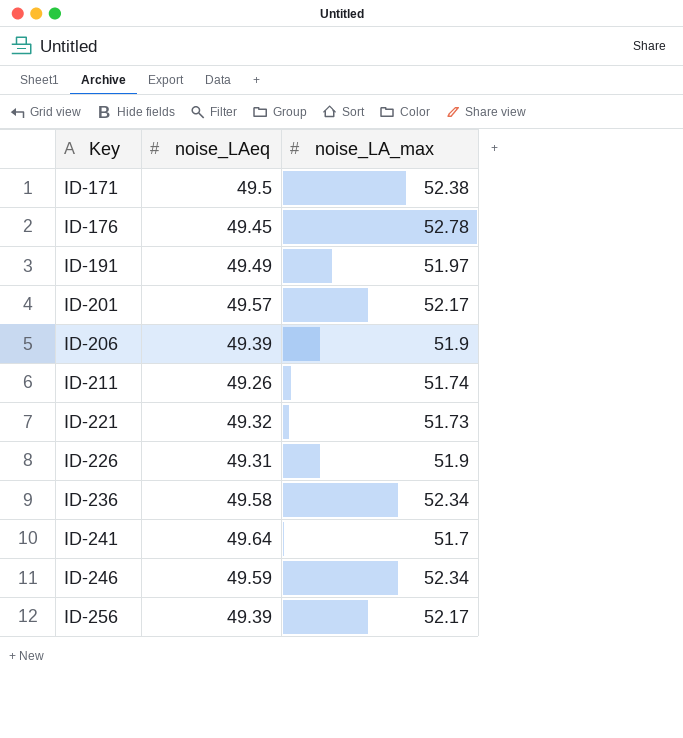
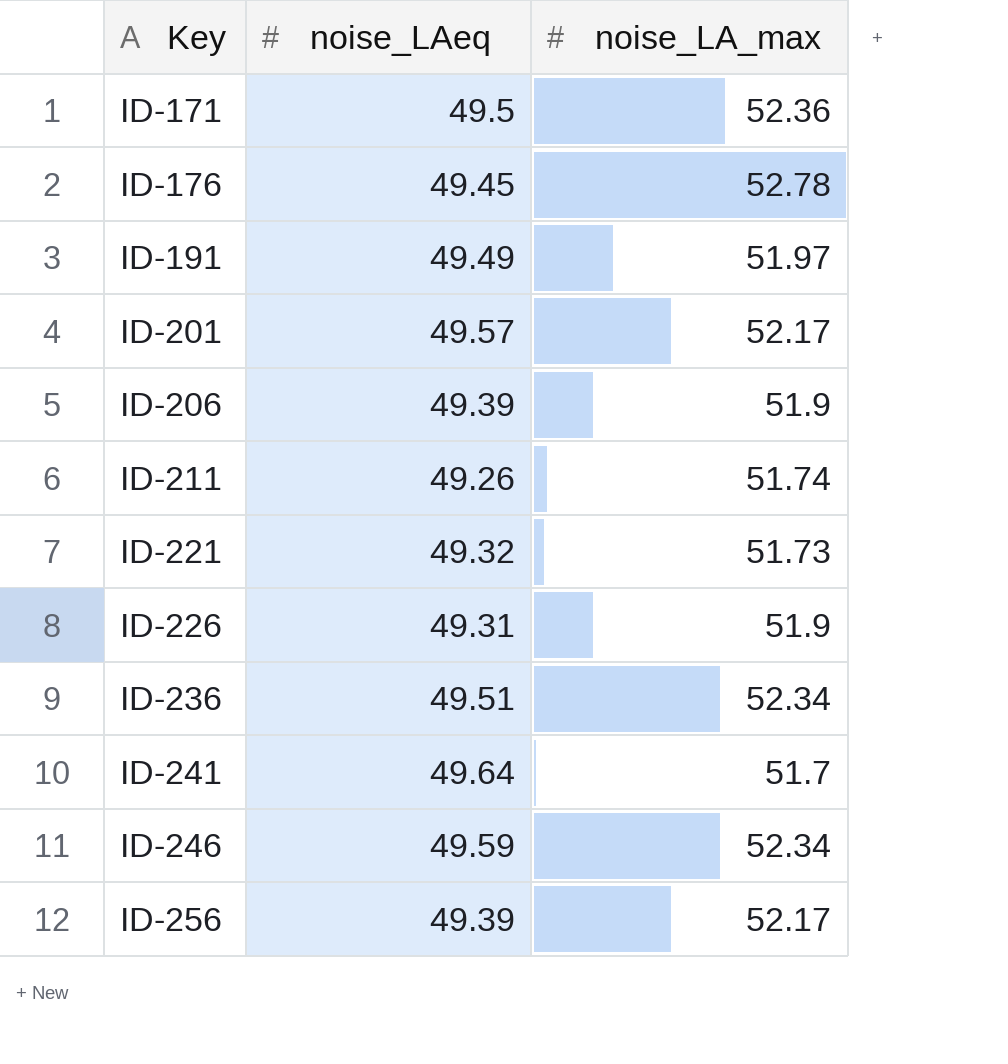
ID-171 | noise_LA_max: 52.38 -> 52.36
ID-236 | noise_LAeq: 49.58 -> 49.51

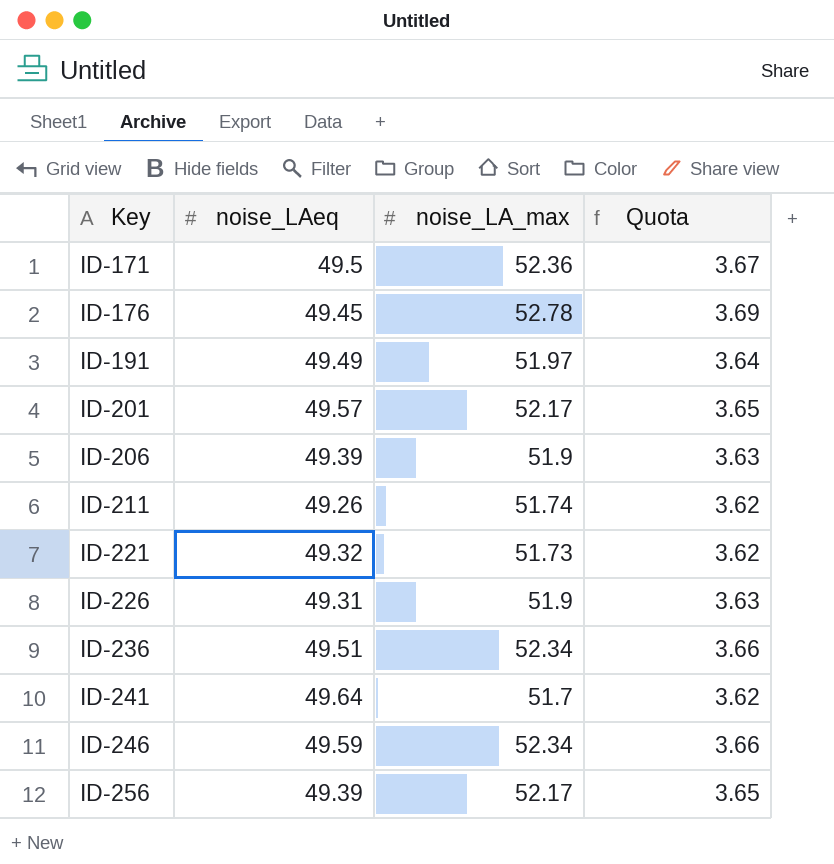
column Quota | formula: none -> [noise_LA_max] * 0.07

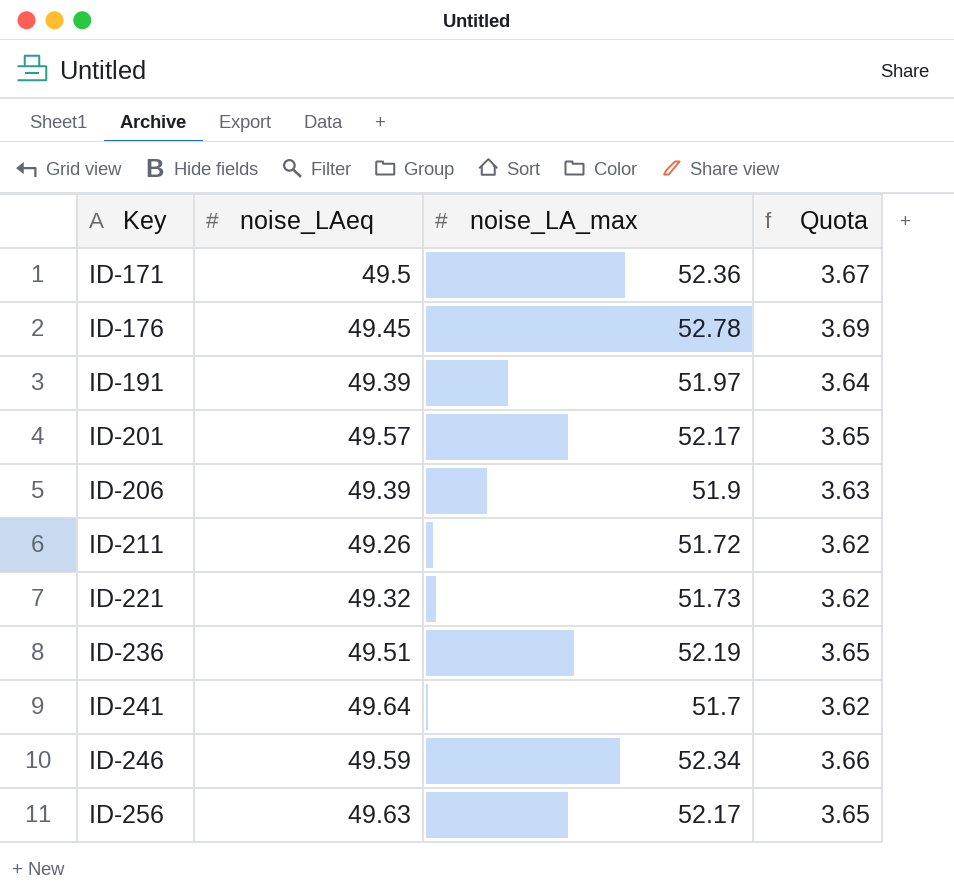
row ID-226: 49.31 | 51.9 | 3.63 -> none
ID-191 | noise_LAeq: 49.49 -> 49.39
ID-211 | noise_LA_max: 51.74 -> 51.72
ID-236 | noise_LA_max: 52.34 -> 52.19
ID-236 | Quota: 3.66 -> 3.65
ID-256 | noise_LAeq: 49.39 -> 49.63

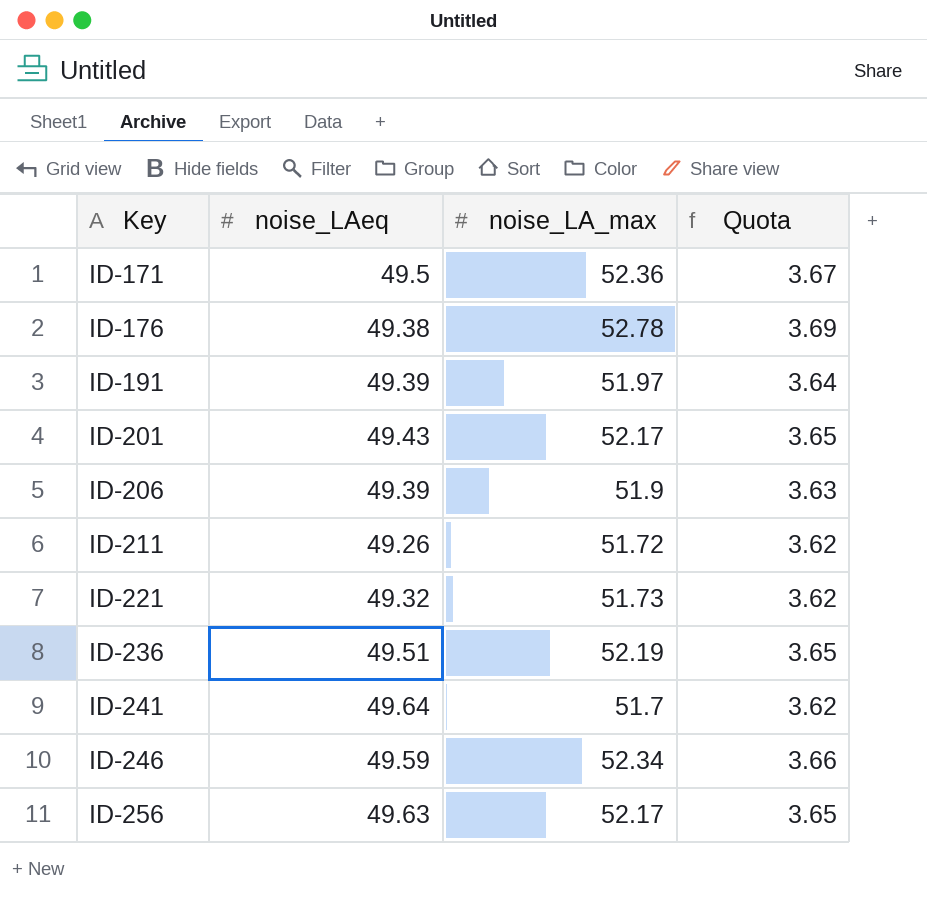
ID-176 | noise_LAeq: 49.45 -> 49.38
ID-201 | noise_LAeq: 49.57 -> 49.43

